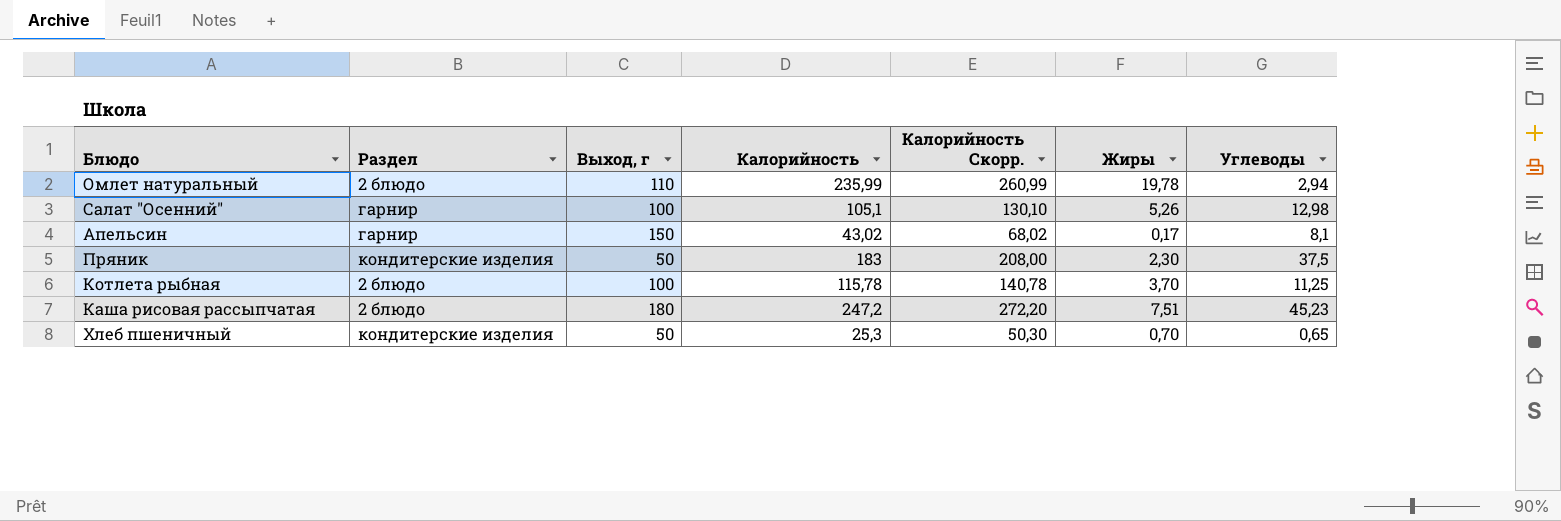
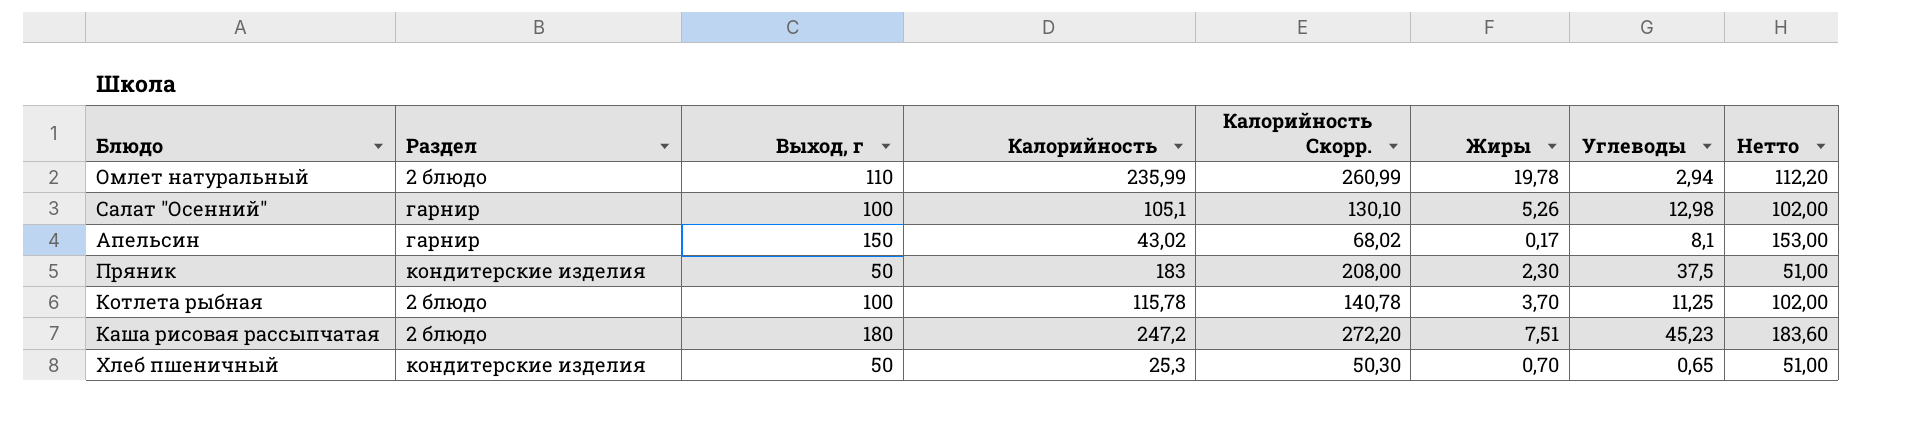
column Нетто | formula: none -> [Выход, г] * 1,02

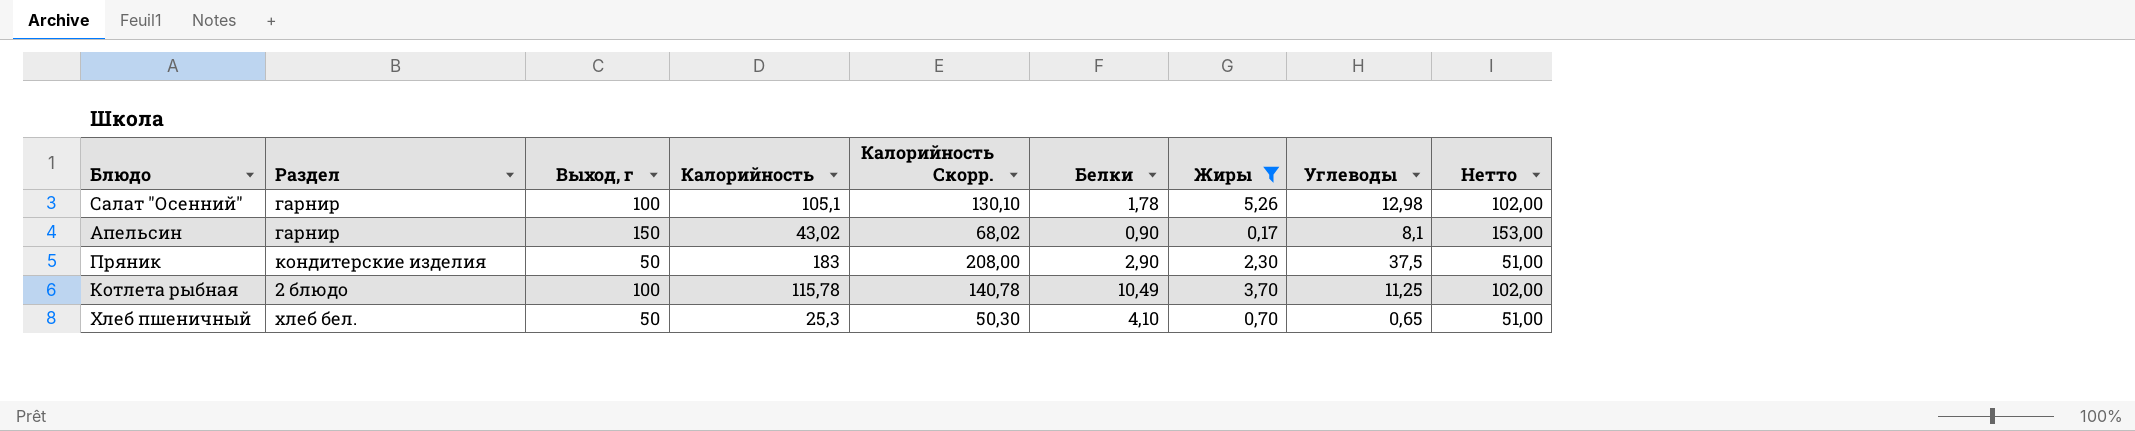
filter: none -> Жиры <= 5,26
column Белки | position: none -> 6
Хлеб пшеничный | Раздел: кондитерские изделия -> хлеб бел.

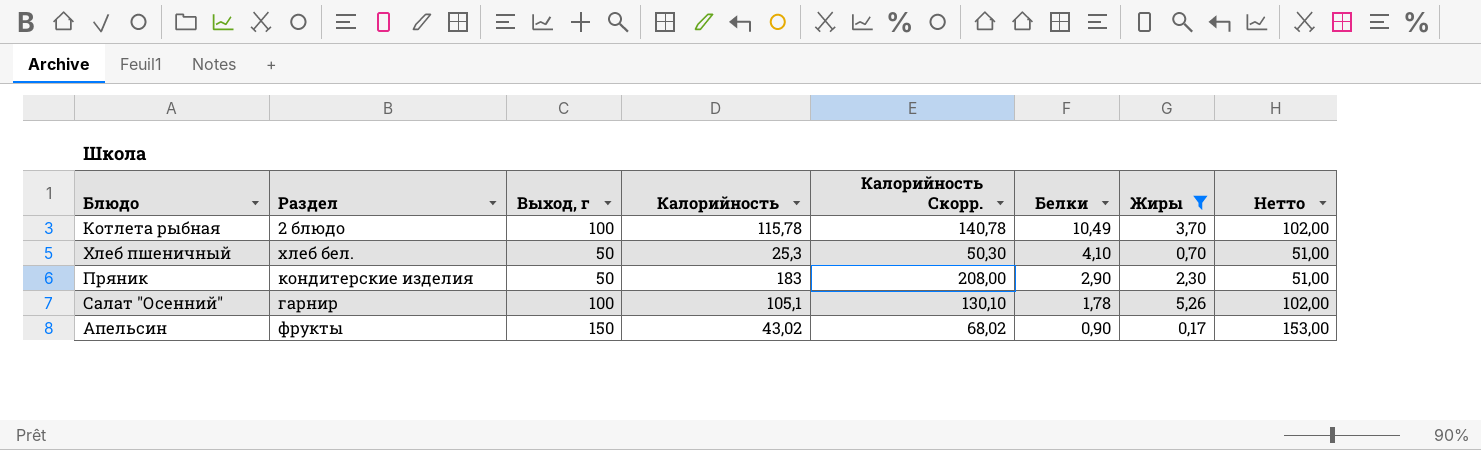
row order: none -> Белки descending
column Углеводы | position: 8 -> none
Апельсин | Раздел: гарнир -> фрукты

